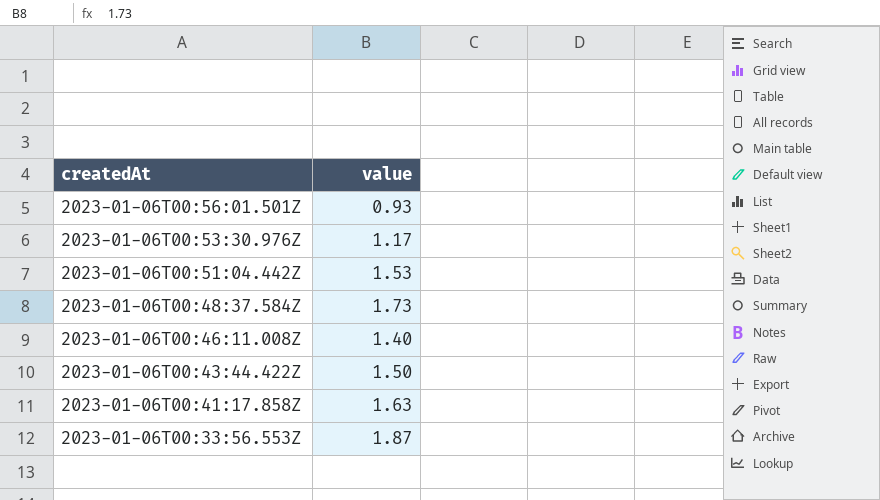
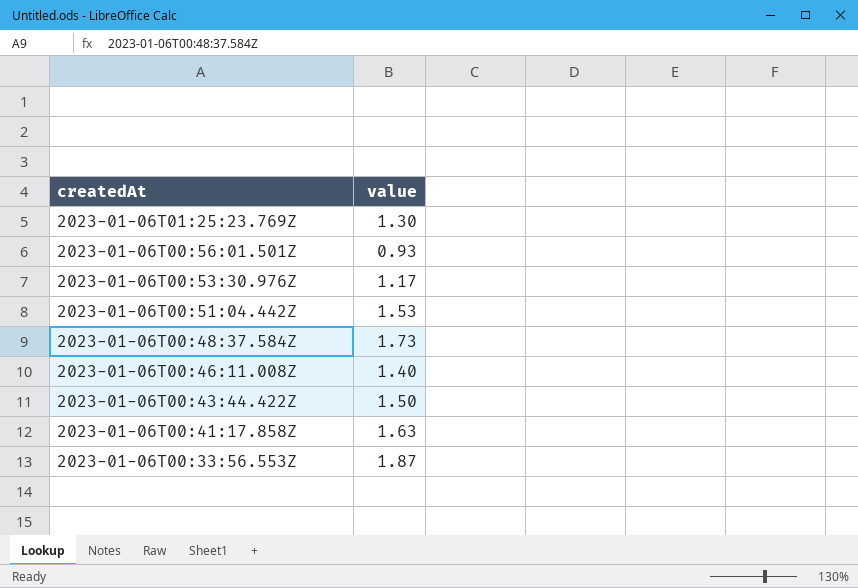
row 2023-01-06T01:25:23.769Z: none -> 1.30

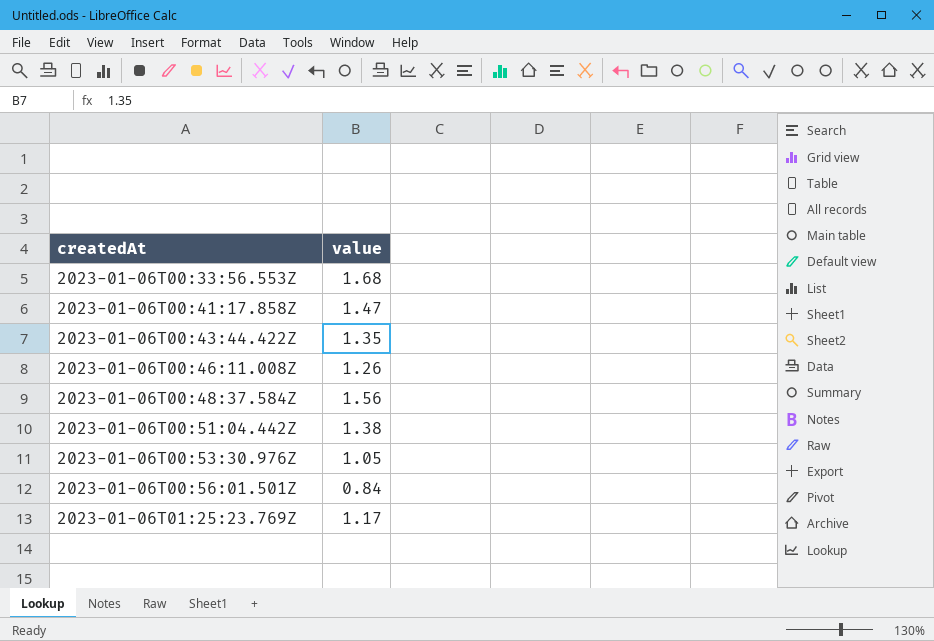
row order: createdAt descending -> createdAt ascending
2023-01-06T00:33:56.553Z | value: 1.87 -> 1.68
2023-01-06T00:41:17.858Z | value: 1.63 -> 1.47
2023-01-06T00:43:44.422Z | value: 1.50 -> 1.35
2023-01-06T00:46:11.008Z | value: 1.40 -> 1.26
2023-01-06T00:48:37.584Z | value: 1.73 -> 1.56
2023-01-06T00:51:04.442Z | value: 1.53 -> 1.38
2023-01-06T00:53:30.976Z | value: 1.17 -> 1.05
2023-01-06T00:56:01.501Z | value: 0.93 -> 0.84
2023-01-06T01:25:23.769Z | value: 1.30 -> 1.17

